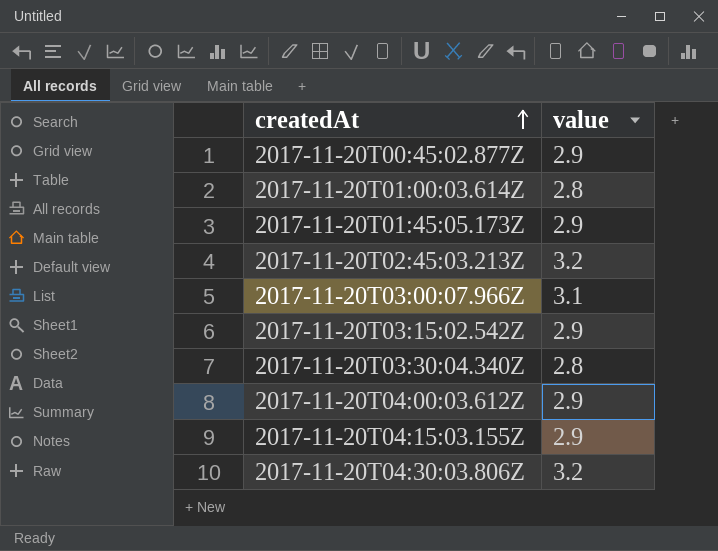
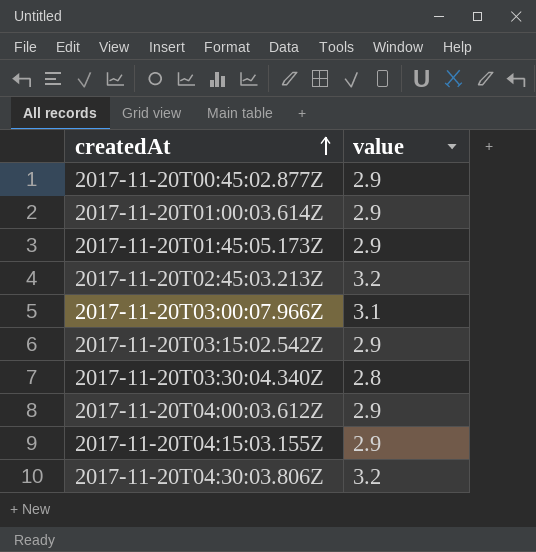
2017-11-20T01:00:03.614Z | value: 2.8 -> 2.9

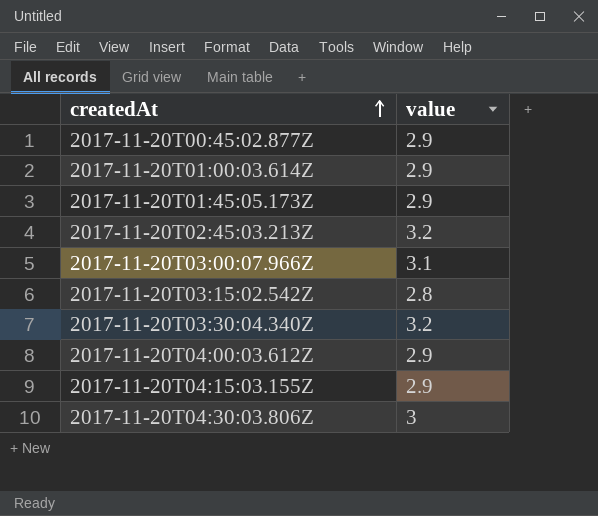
2017-11-20T03:15:02.542Z | value: 2.9 -> 2.8
2017-11-20T03:30:04.340Z | value: 2.8 -> 3.2
2017-11-20T04:30:03.806Z | value: 3.2 -> 3

